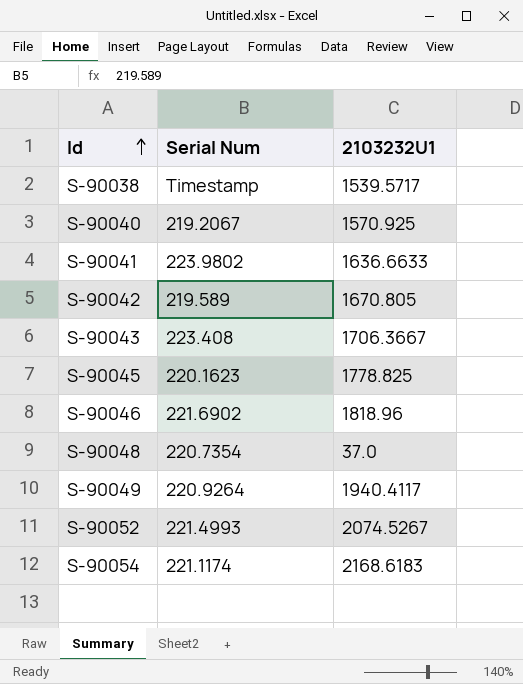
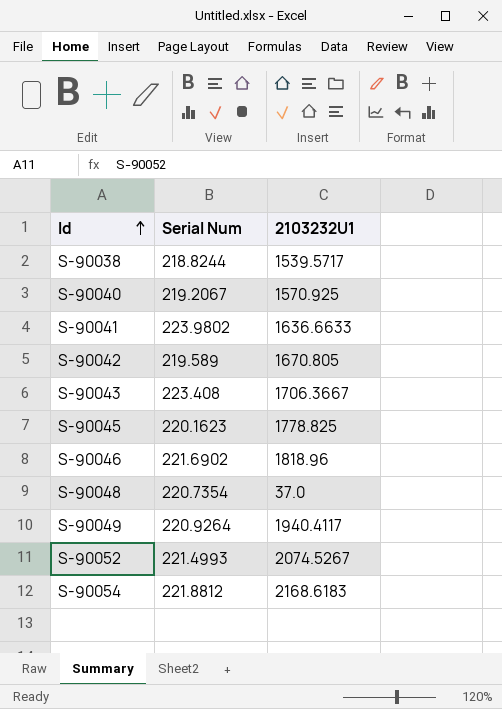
S-90038 | Serial Num: Timestamp -> 218.8244
S-90054 | Serial Num: 221.1174 -> 221.8812

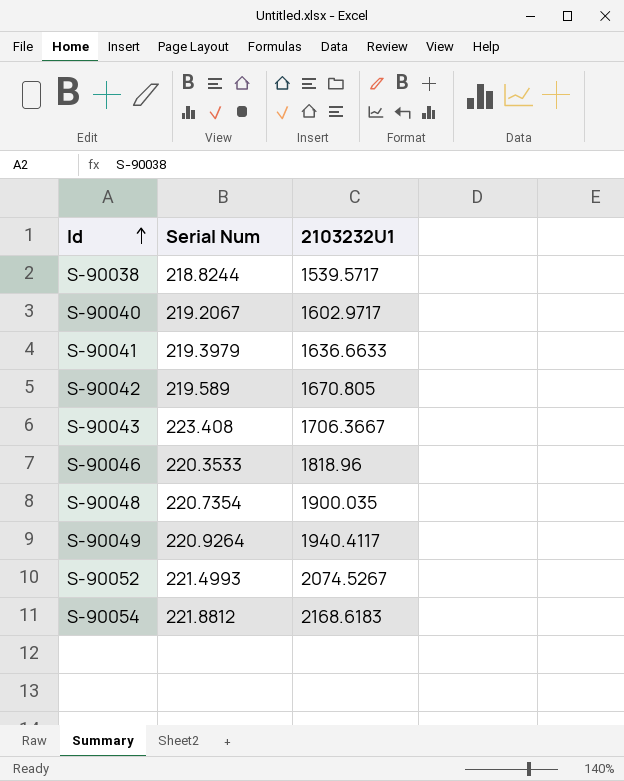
row S-90045: 220.1623 | 1778.825 -> none
S-90040 | 2103232U1: 1570.925 -> 1602.9717
S-90041 | Serial Num: 223.9802 -> 219.3979
S-90046 | Serial Num: 221.6902 -> 220.3533
S-90048 | 2103232U1: 37.0 -> 1900.035

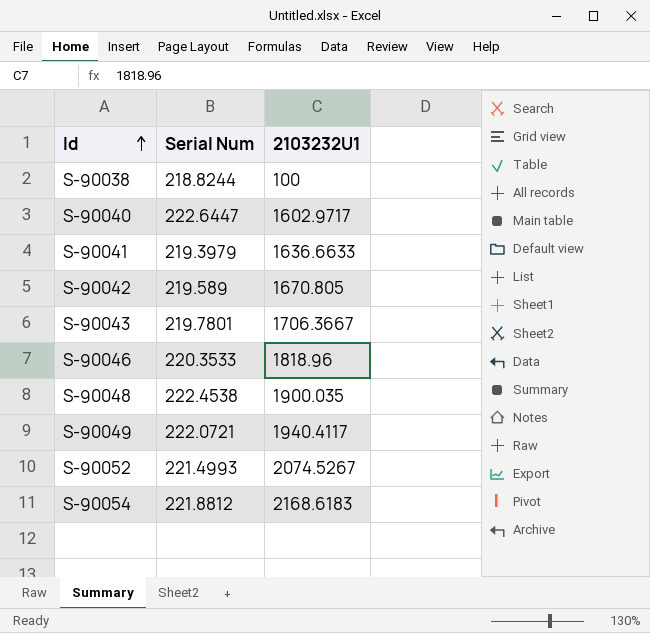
S-90038 | 2103232U1: 1539.5717 -> 100
S-90040 | Serial Num: 219.2067 -> 222.6447
S-90043 | Serial Num: 223.408 -> 219.7801
S-90048 | Serial Num: 220.7354 -> 222.4538
S-90049 | Serial Num: 220.9264 -> 222.0721

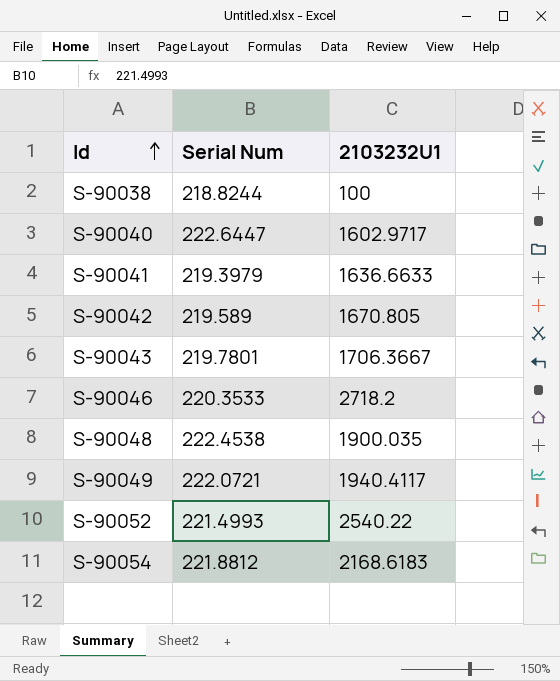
S-90046 | 2103232U1: 1818.96 -> 2718.2
S-90052 | 2103232U1: 2074.5267 -> 2540.22

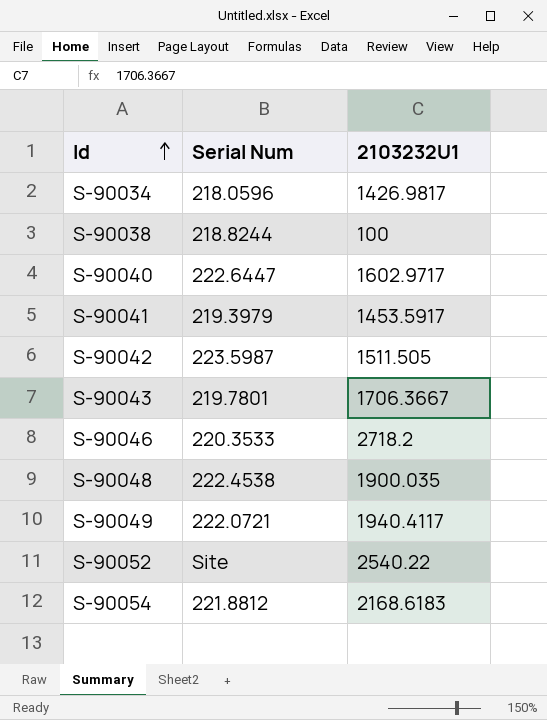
row S-90034: none -> 218.0596 | 1426.9817
S-90041 | 2103232U1: 1636.6633 -> 1453.5917
S-90042 | Serial Num: 219.589 -> 223.5987
S-90042 | 2103232U1: 1670.805 -> 1511.505
S-90052 | Serial Num: 221.4993 -> Site

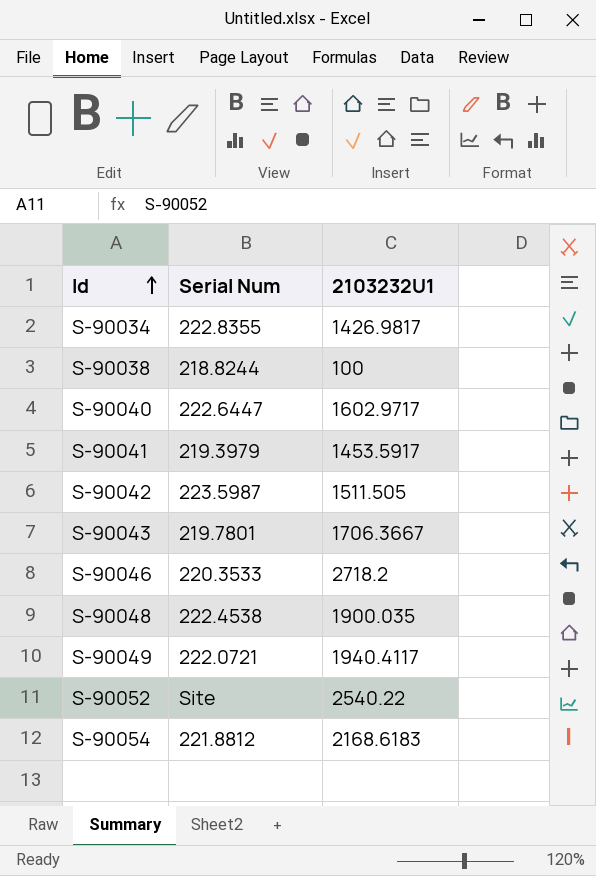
S-90034 | Serial Num: 218.0596 -> 222.8355

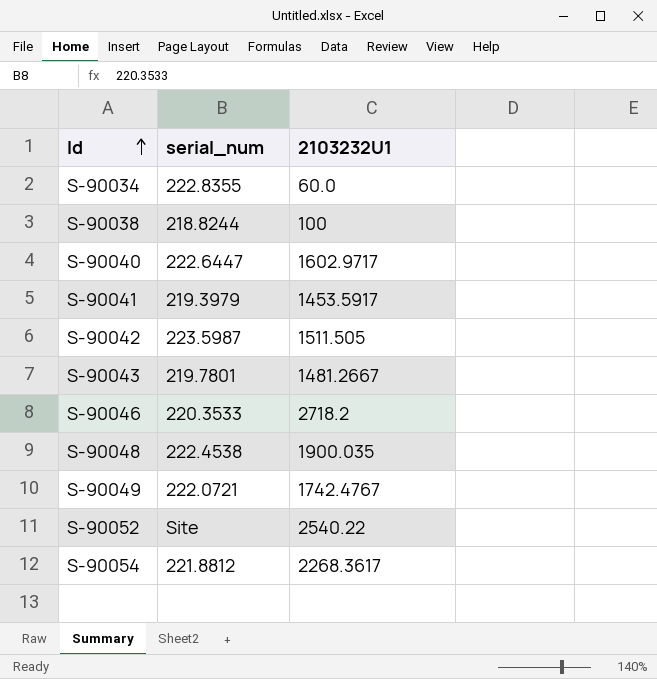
column name: Serial Num -> serial_num
S-90034 | 2103232U1: 1426.9817 -> 60.0
S-90043 | 2103232U1: 1706.3667 -> 1481.2667
S-90049 | 2103232U1: 1940.4117 -> 1742.4767
S-90054 | 2103232U1: 2168.6183 -> 2268.3617

